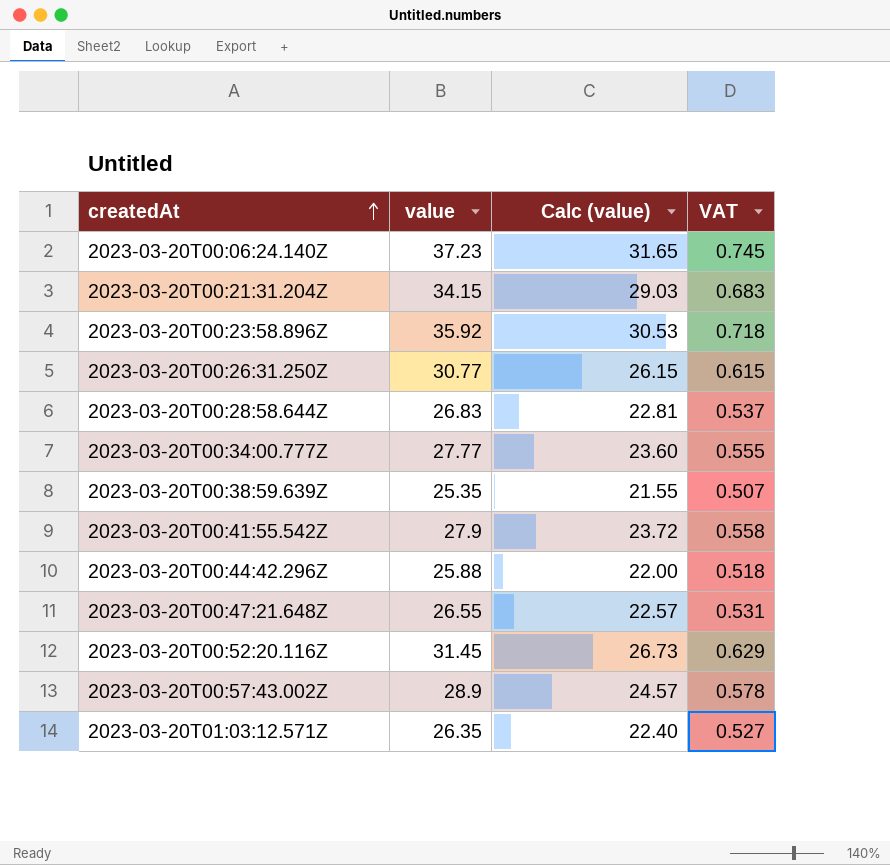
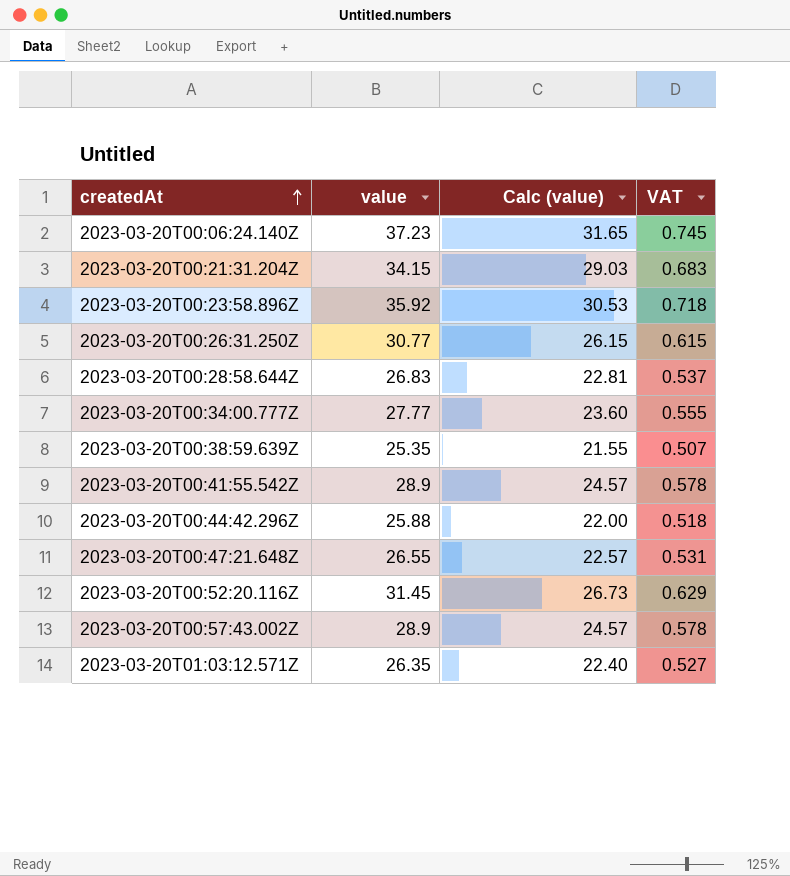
2023-03-20T00:41:55.542Z | value: 27.9 -> 28.9
2023-03-20T00:41:55.542Z | Calc (value): 23.72 -> 24.57
2023-03-20T00:41:55.542Z | VAT: 0.558 -> 0.578

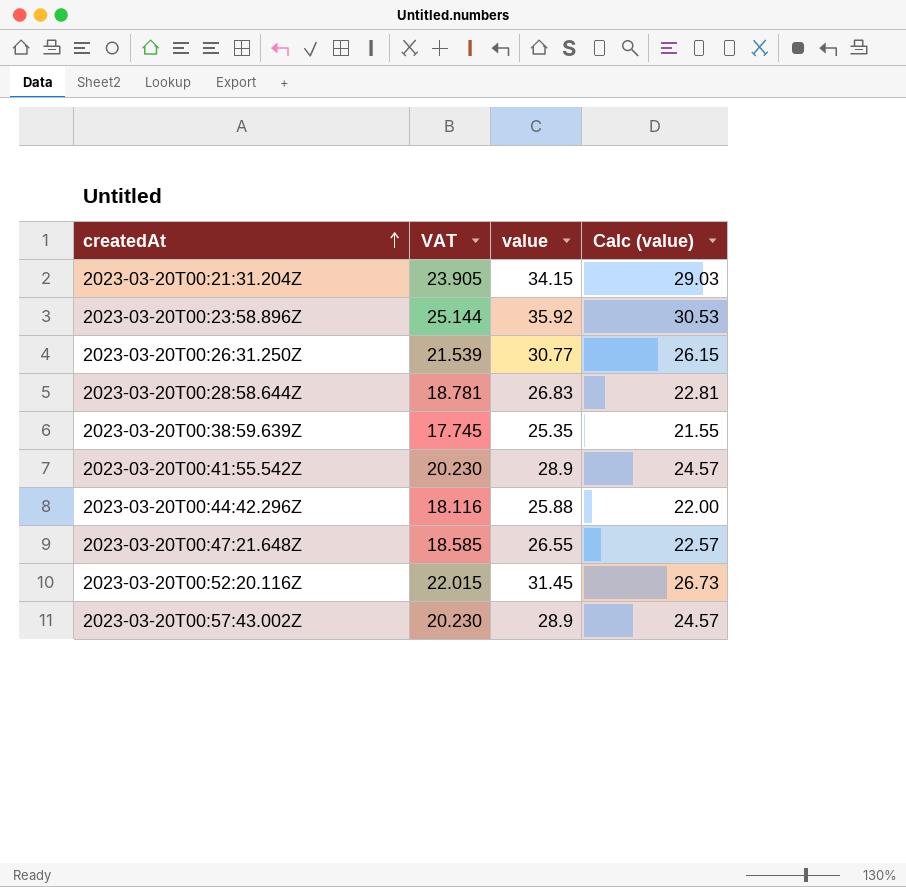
column VAT | formula: [value] * 0.02 -> [value] * 0.7
column VAT | position: 4 -> 2
row 2023-03-20T00:06:24.140Z: 37.23 | 31.65 | 0.745 -> none
row 2023-03-20T00:34:00.777Z: 27.77 | 23.60 | 0.555 -> none
row 2023-03-20T01:03:12.571Z: 26.35 | 22.40 | 0.527 -> none

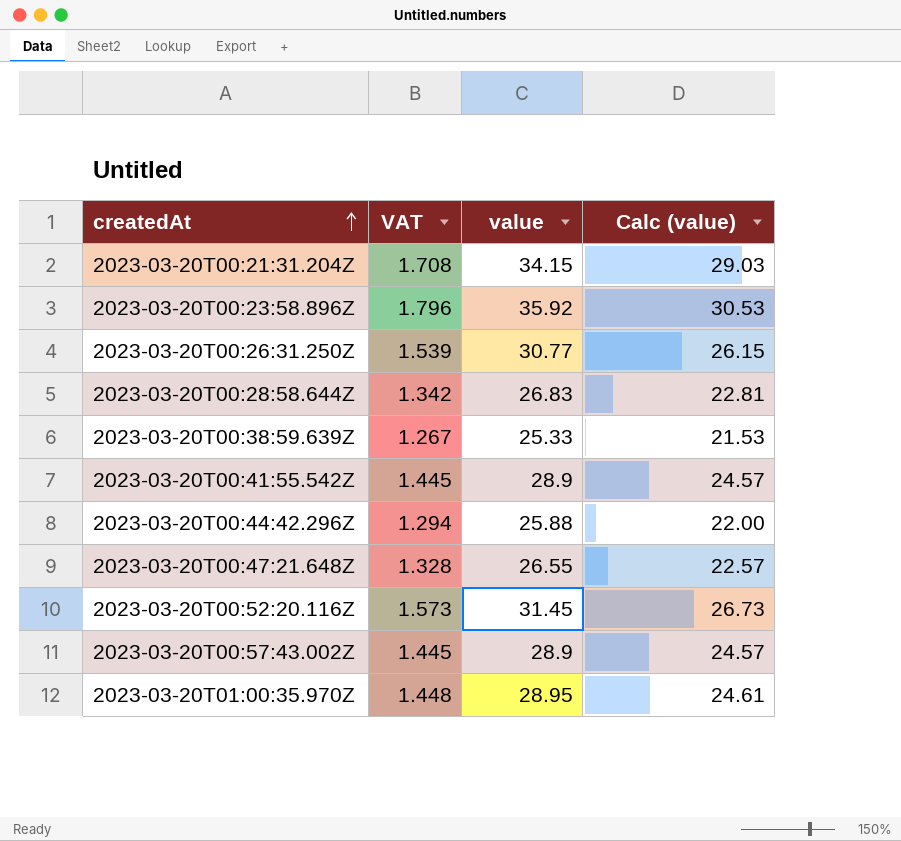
column VAT | formula: [value] * 0.7 -> [value] * 0.05
2023-03-20T00:38:59.639Z | value: 25.35 -> 25.33
2023-03-20T00:38:59.639Z | Calc (value): 21.55 -> 21.53
row 2023-03-20T01:00:35.970Z: none -> 1.448 | 28.95 | 24.61

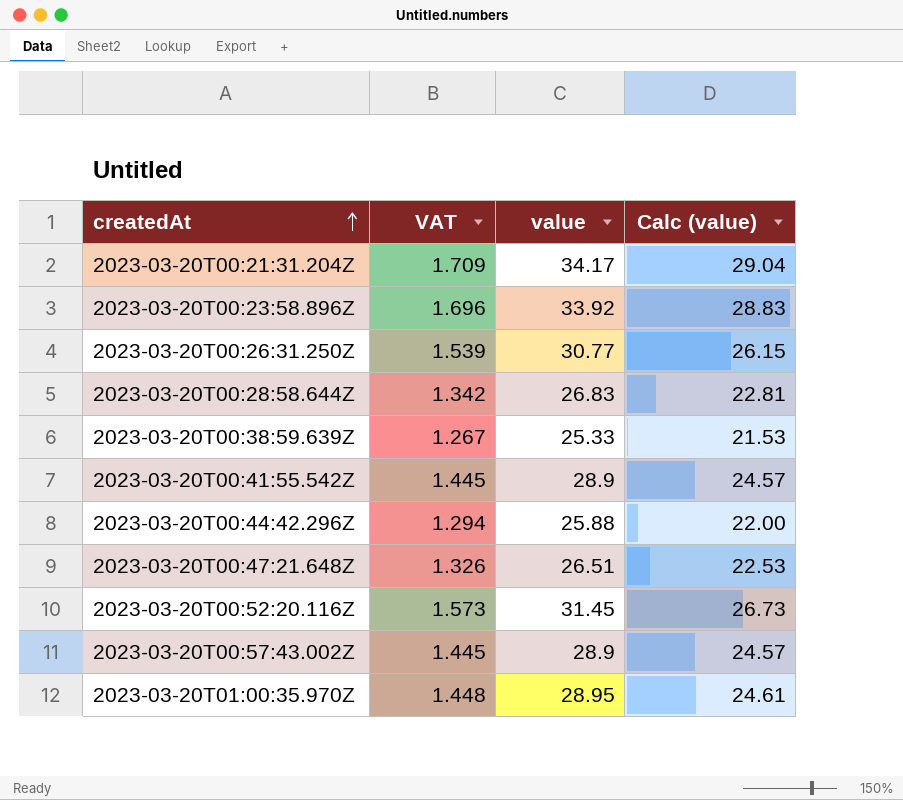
2023-03-20T00:21:31.204Z | VAT: 1.708 -> 1.709
2023-03-20T00:21:31.204Z | value: 34.15 -> 34.17
2023-03-20T00:21:31.204Z | Calc (value): 29.03 -> 29.04
2023-03-20T00:23:58.896Z | VAT: 1.796 -> 1.696
2023-03-20T00:23:58.896Z | value: 35.92 -> 33.92
2023-03-20T00:23:58.896Z | Calc (value): 30.53 -> 28.83
2023-03-20T00:47:21.648Z | VAT: 1.328 -> 1.326
2023-03-20T00:47:21.648Z | value: 26.55 -> 26.51
2023-03-20T00:47:21.648Z | Calc (value): 22.57 -> 22.53

